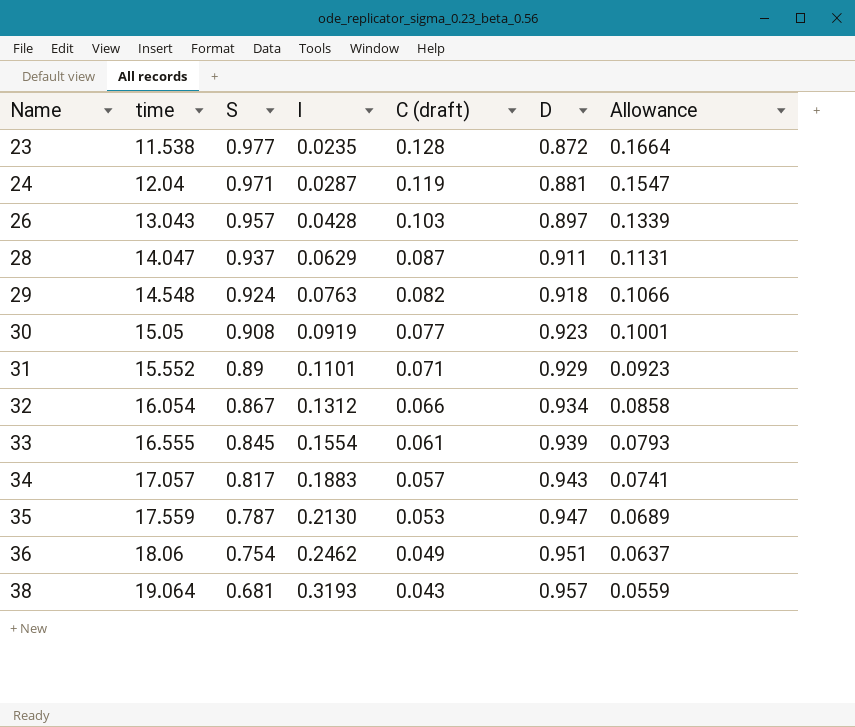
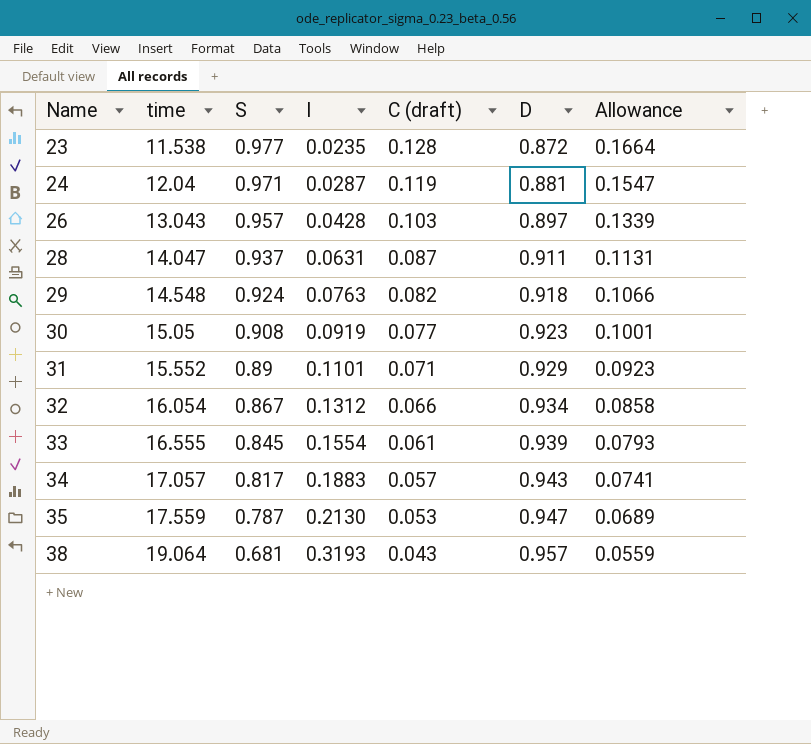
row 36: 18.06 | 0.754 | 0.2462 | 0.049 | 0.951 | 0.0637 -> none
28 | I: 0.0629 -> 0.0631

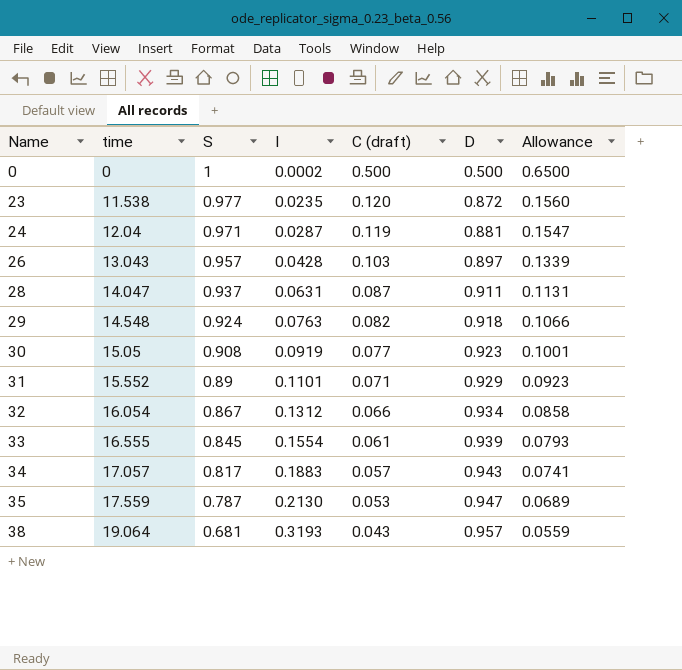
row 0: none -> 0 | 1 | 0.0002 | 0.500 | 0.500 | 0.6500
23 | C (draft): 0.128 -> 0.120
23 | Allowance: 0.1664 -> 0.1560

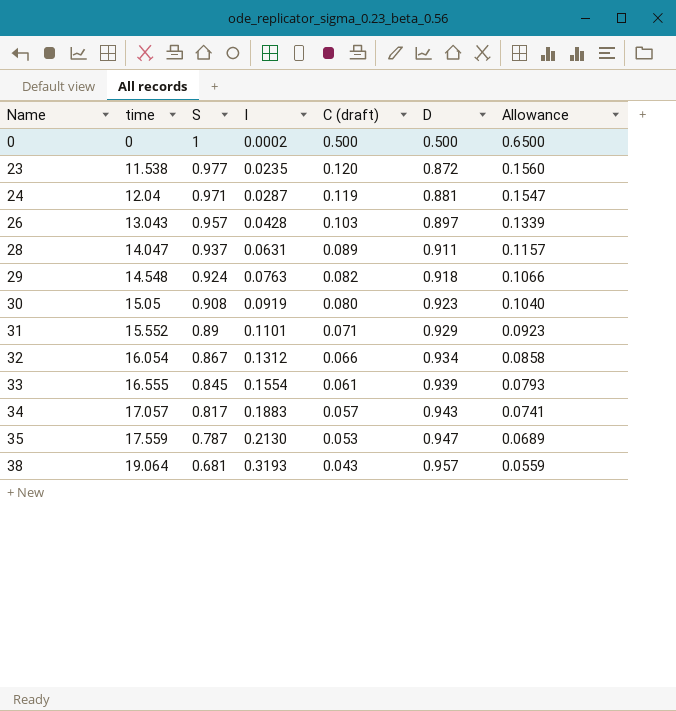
28 | C (draft): 0.087 -> 0.089
28 | Allowance: 0.1131 -> 0.1157
30 | C (draft): 0.077 -> 0.080
30 | Allowance: 0.1001 -> 0.1040

